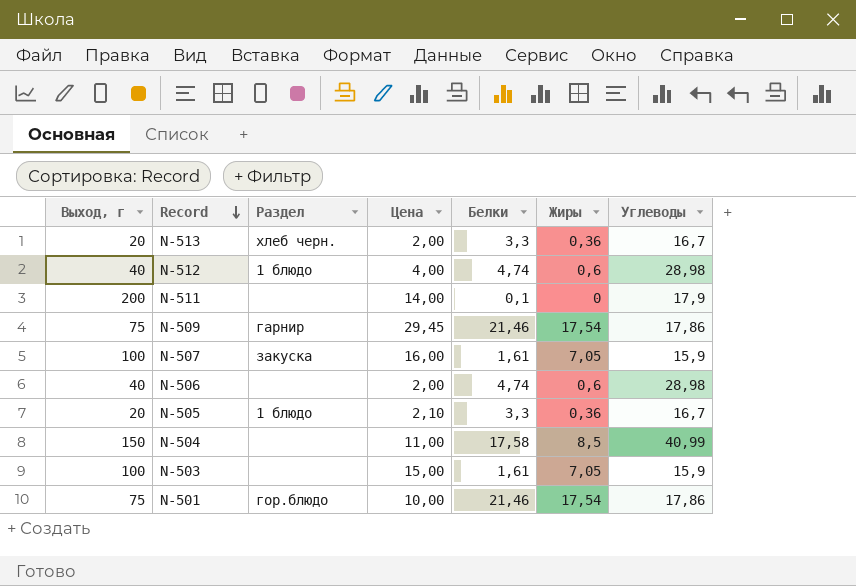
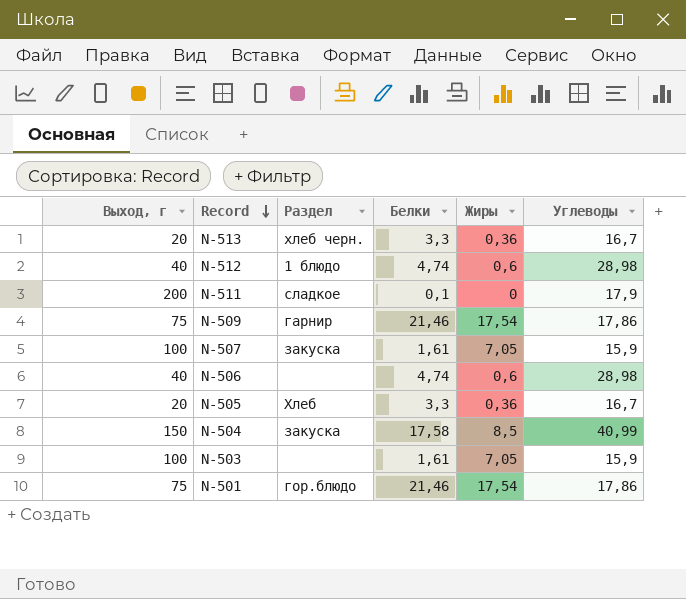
column Цена | position: 4 -> none
N-511 | Раздел: none -> сладкое
N-505 | Раздел: 1 блюдо -> Хлеб
N-504 | Раздел: none -> закуска

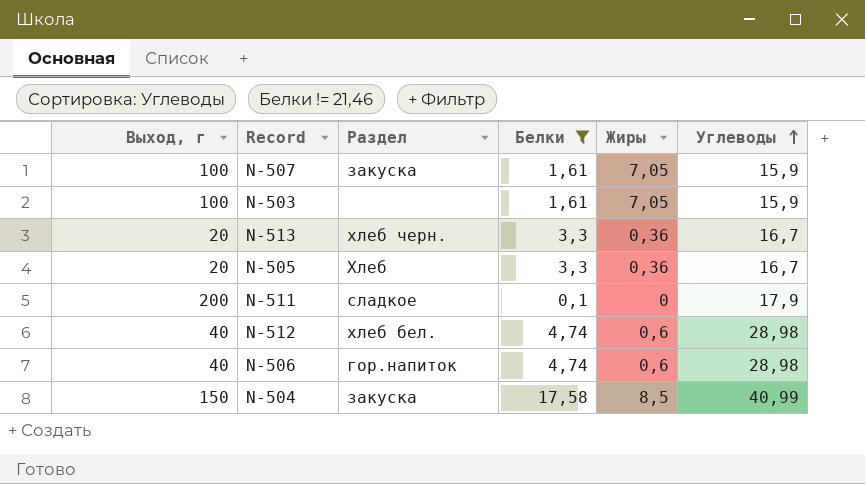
filter: none -> Белки != 21,46
row order: Record descending -> Углеводы ascending
N-512 | Раздел: 1 блюдо -> хлеб бел.
N-506 | Раздел: none -> гор.напиток

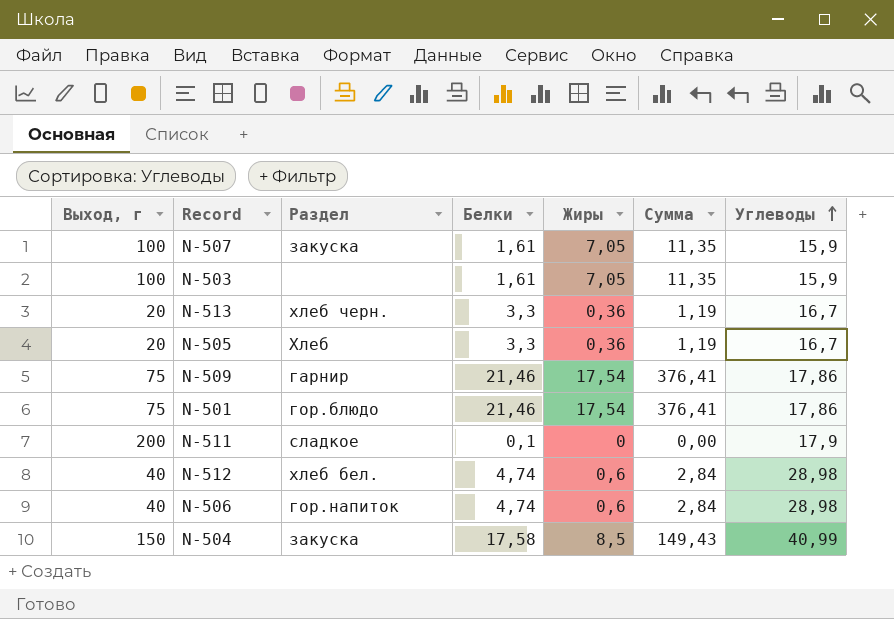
filter: Белки != 21,46 -> none
column Сумма | formula: none -> [Белки] * [Жиры]

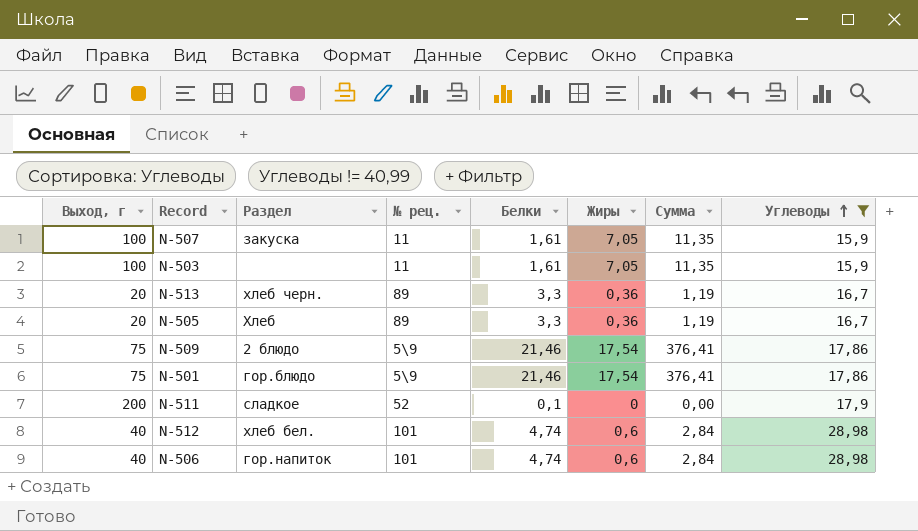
filter: none -> Углеводы != 40,99
column № рец. | position: none -> 4
N-509 | Раздел: гарнир -> 2 блюдо

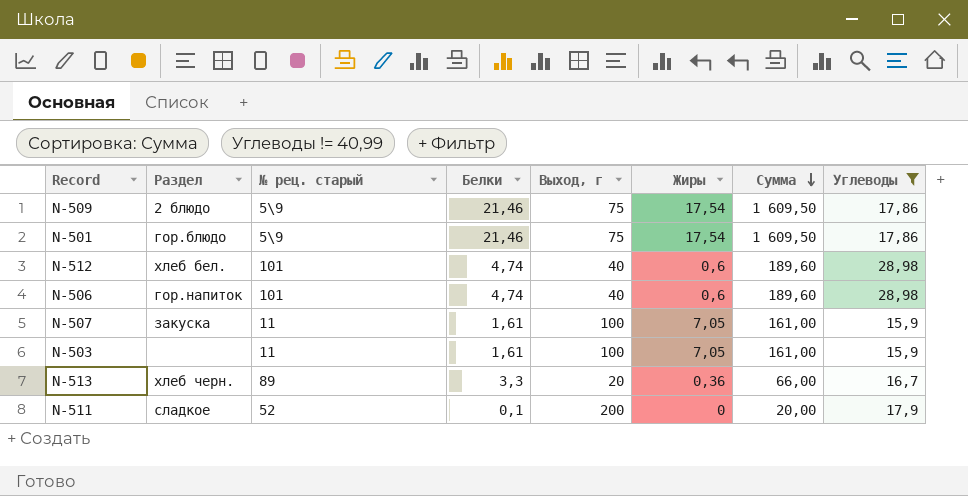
row order: Углеводы ascending -> Сумма descending
column name: № рец. -> № рец. старый
column Выход, г | position: 1 -> 5
column Сумма | formula: [Белки] * [Жиры] -> [Белки] * [Выход, г]
row N-505: 20 | Хлеб | 89 | 3,3 | 0,36 | 1,19 | 16,7 -> none

